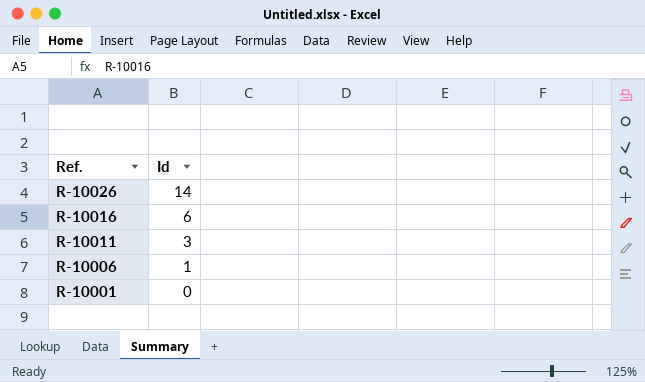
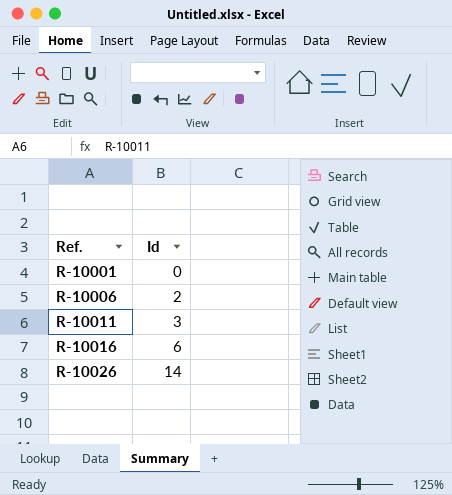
row order: Ref. descending -> Ref. ascending
R-10006 | Id: 1 -> 2

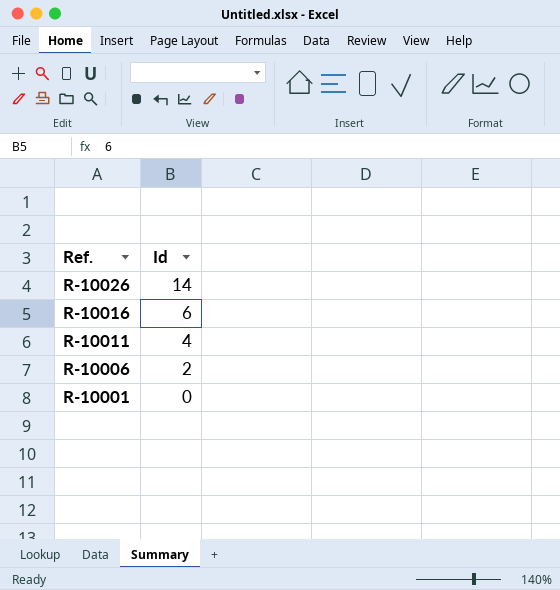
row order: Ref. ascending -> Ref. descending
R-10011 | Id: 3 -> 4

